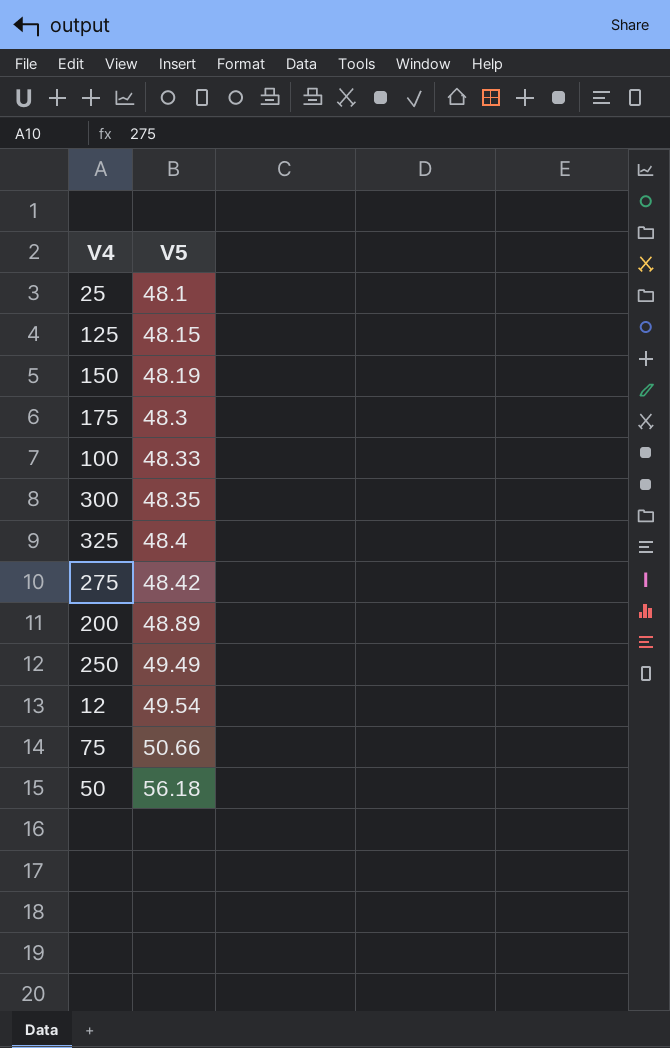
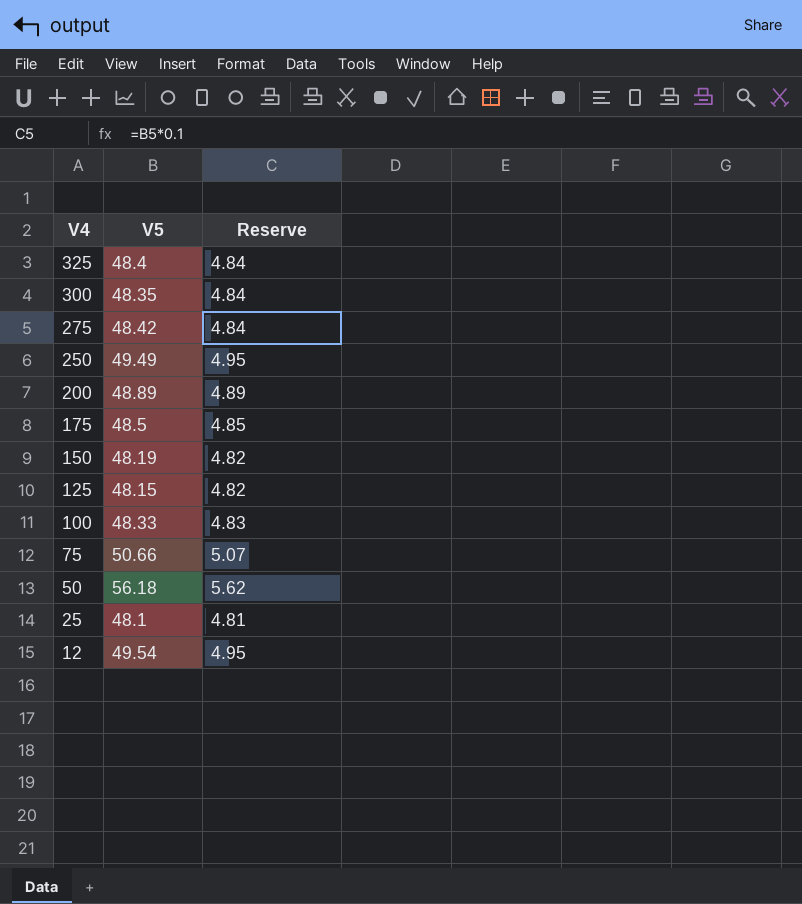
row order: V5 ascending -> V4 descending
column Reserve | formula: none -> [V5] * 0.1
175 | V5: 48.3 -> 48.5

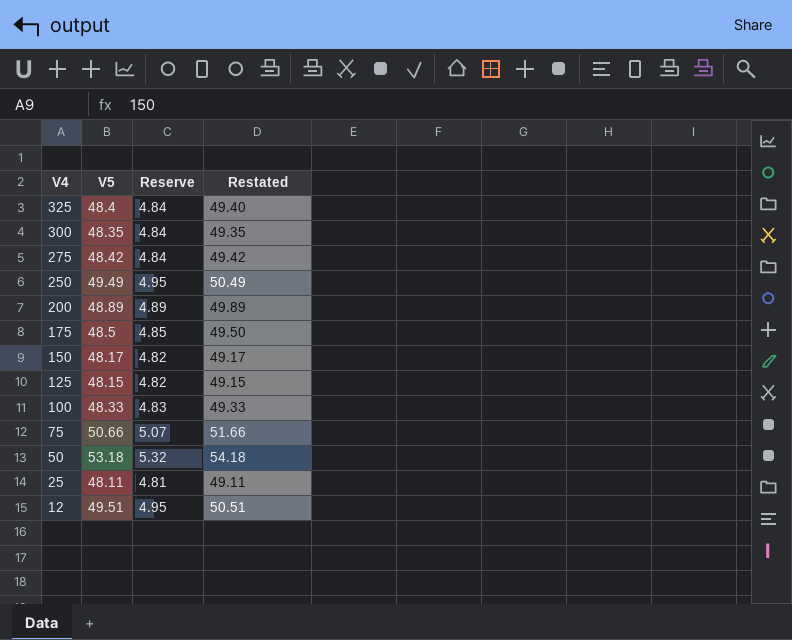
column Restated | formula: none -> [V5] + 1
150 | V5: 48.19 -> 48.17
50 | V5: 56.18 -> 53.18
50 | Reserve: 5.62 -> 5.32
25 | V5: 48.1 -> 48.11
12 | V5: 49.54 -> 49.51

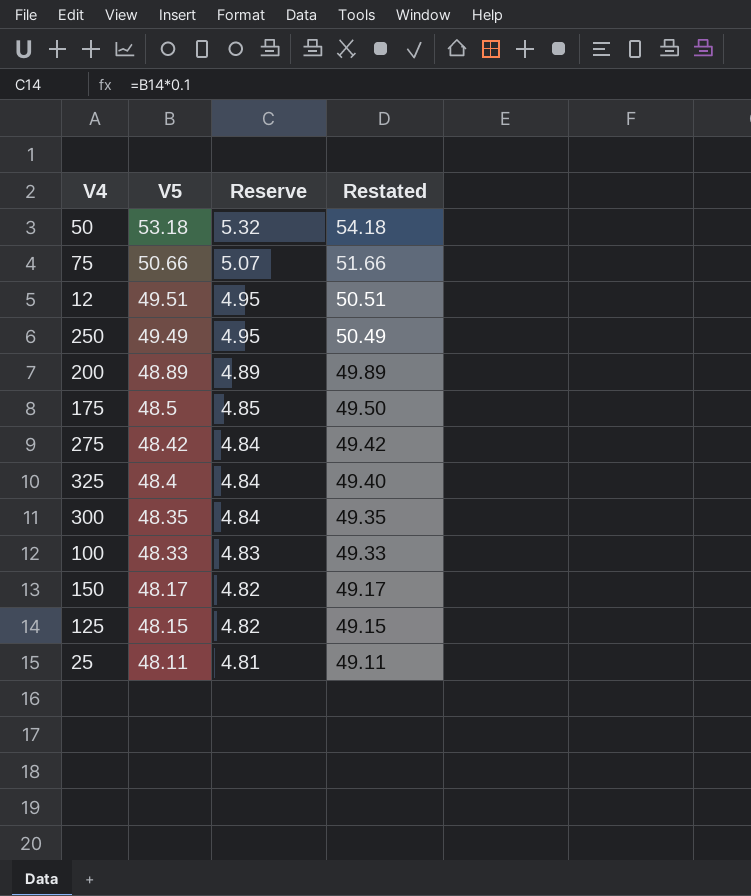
row order: V4 descending -> V5 descending

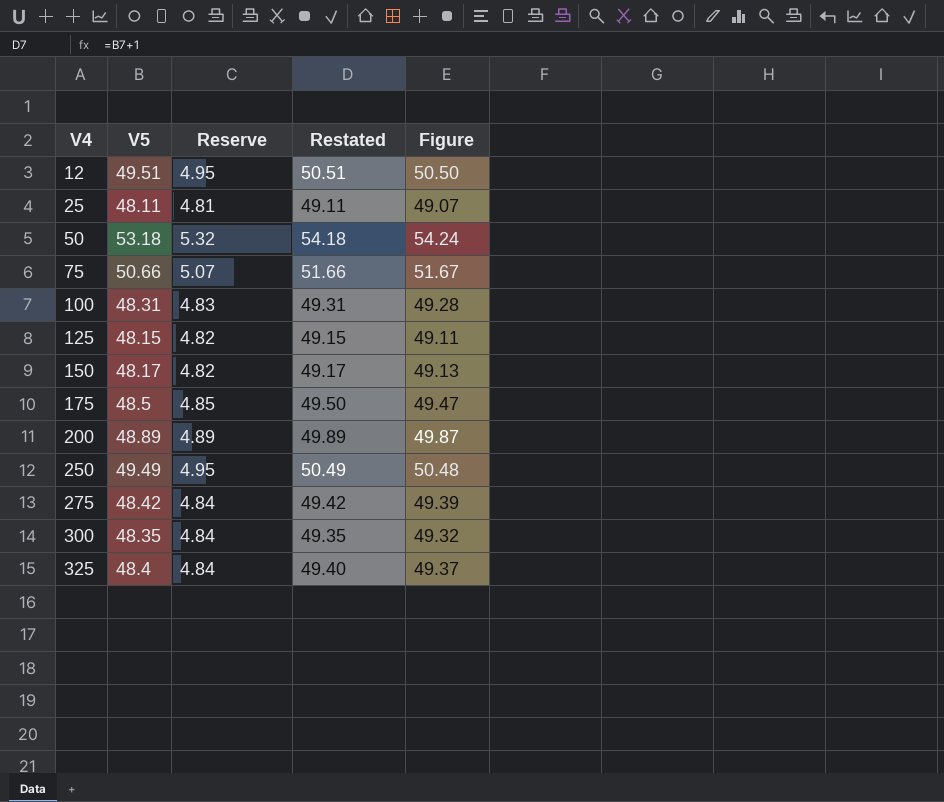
row order: V5 descending -> V4 ascending
column Figure | formula: none -> [V5] * 1.02
100 | V5: 48.33 -> 48.31
100 | Restated: 49.33 -> 49.31

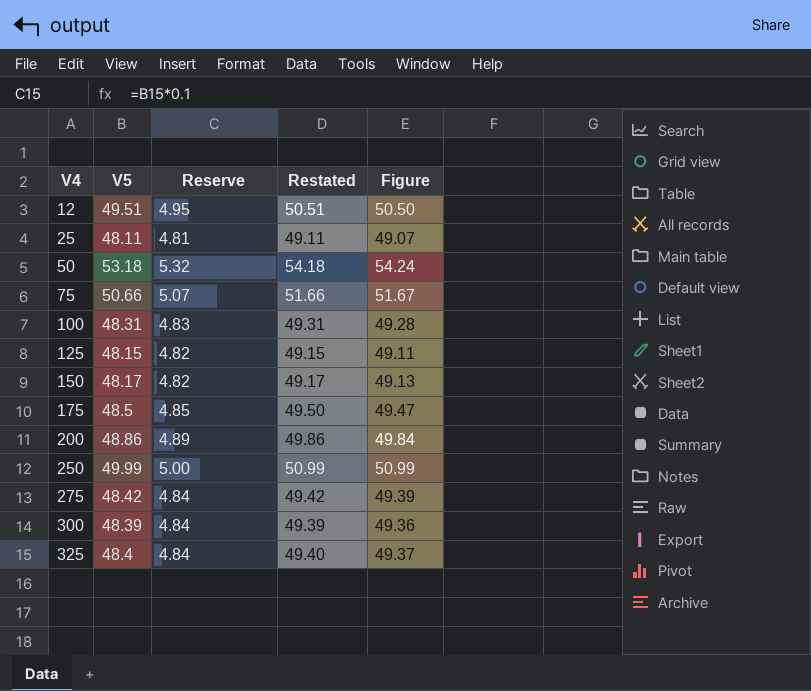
200 | V5: 48.89 -> 48.86
200 | Restated: 49.89 -> 49.86
200 | Figure: 49.87 -> 49.84
250 | V5: 49.49 -> 49.99
250 | Reserve: 4.95 -> 5.00
250 | Restated: 50.49 -> 50.99
250 | Figure: 50.48 -> 50.99
300 | V5: 48.35 -> 48.39
300 | Restated: 49.35 -> 49.39
300 | Figure: 49.32 -> 49.36

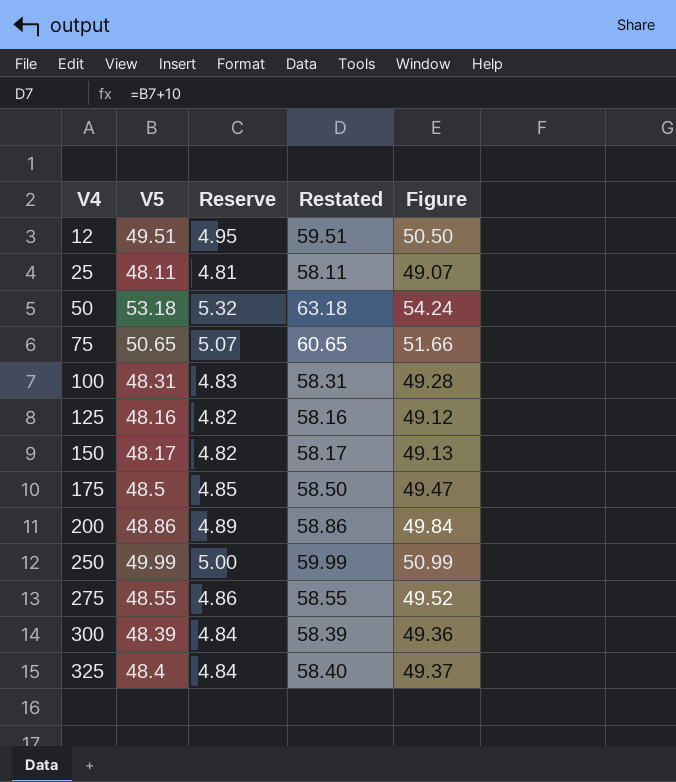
column Restated | formula: [V5] + 1 -> [V5] + 10
75 | V5: 50.66 -> 50.65
75 | Figure: 51.67 -> 51.66
125 | V5: 48.15 -> 48.16
125 | Figure: 49.11 -> 49.12
275 | V5: 48.42 -> 48.55
275 | Reserve: 4.84 -> 4.86
275 | Figure: 49.39 -> 49.52

